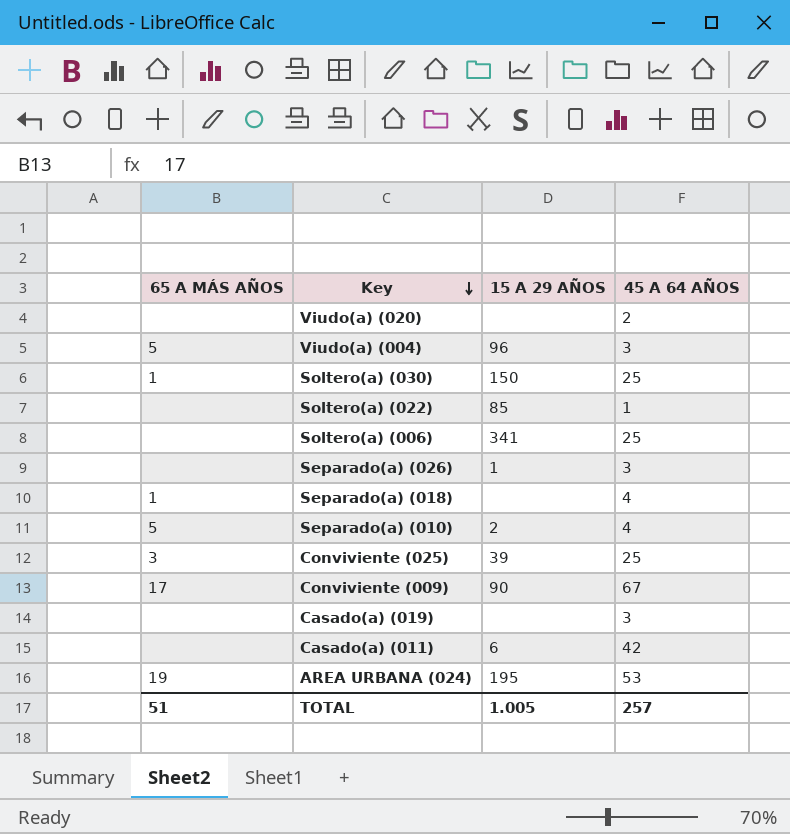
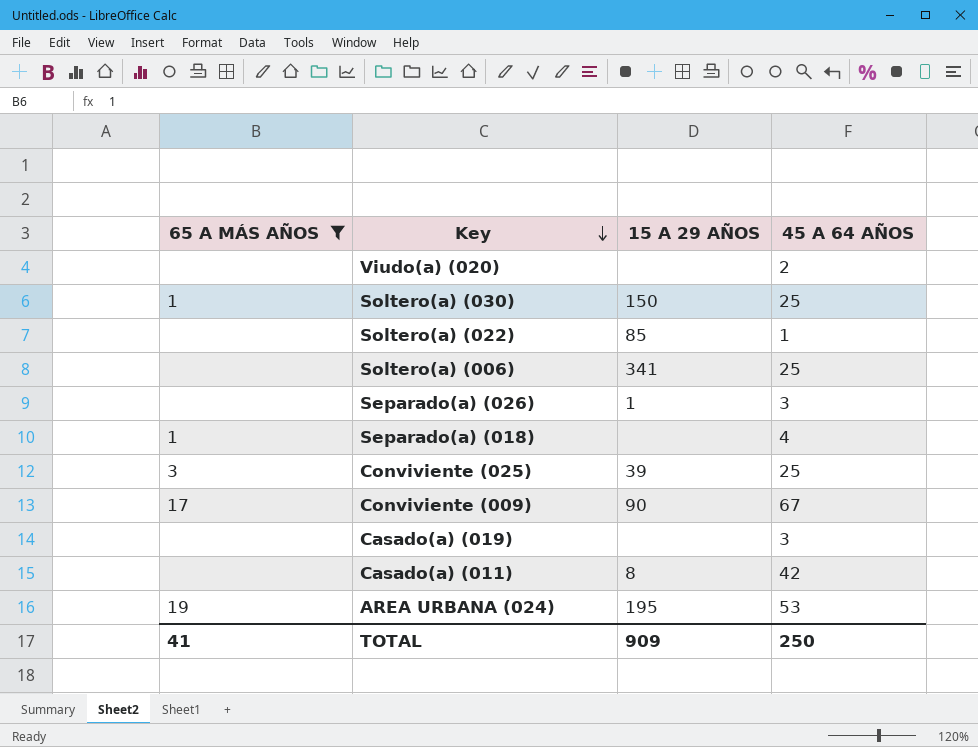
filter: none -> 65 A MÁS AÑOS != 5
Casado(a) (011) | 15 A 29 AÑOS: 6 -> 8
TOTAL | 65 A MÁS AÑOS: 51 -> 41
TOTAL | 15 A 29 AÑOS: 1.005 -> 909
TOTAL | 45 A 64 AÑOS: 257 -> 250

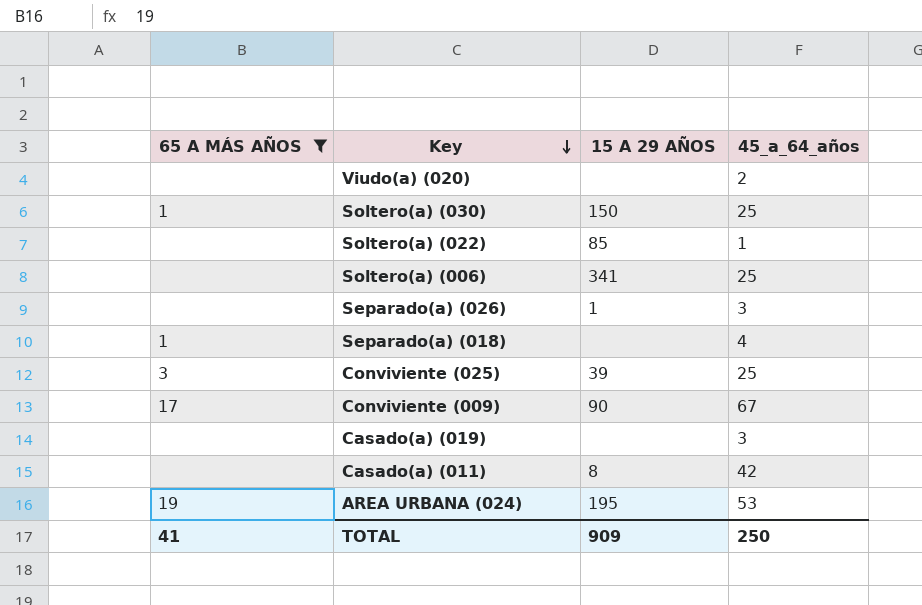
column name: 45 A 64 AÑOS -> 45_a_64_años

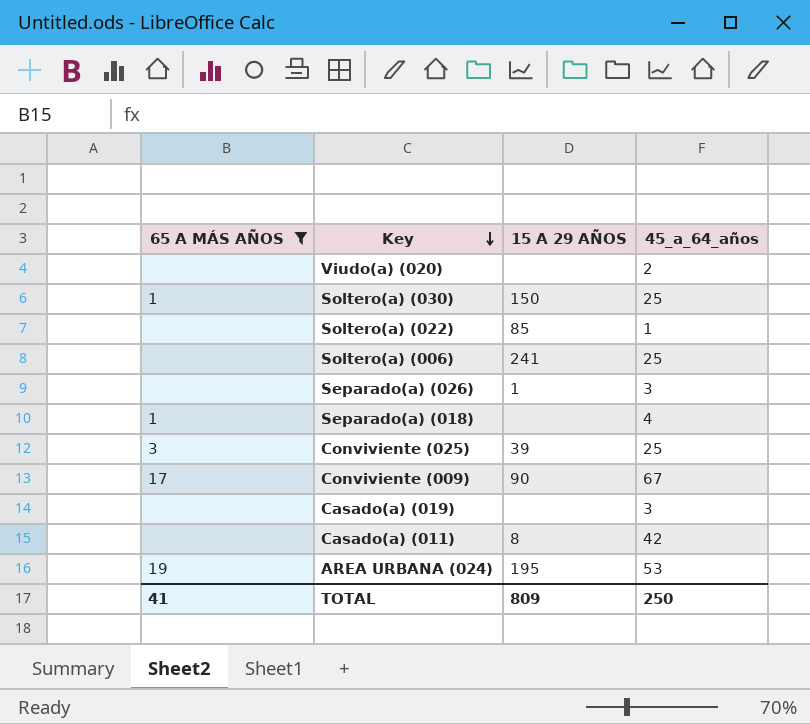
Soltero(a) (006) | 15 A 29 AÑOS: 341 -> 241
TOTAL | 15 A 29 AÑOS: 909 -> 809

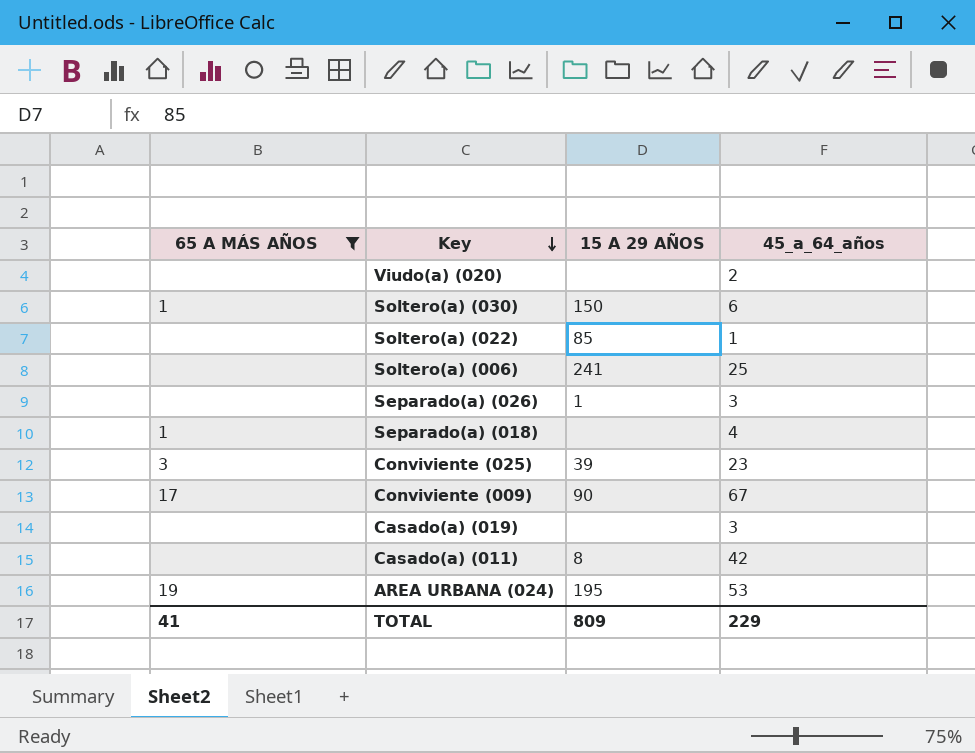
Soltero(a) (030) | 45_a_64_años: 25 -> 6
Conviviente (025) | 45_a_64_años: 25 -> 23
TOTAL | 45_a_64_años: 250 -> 229

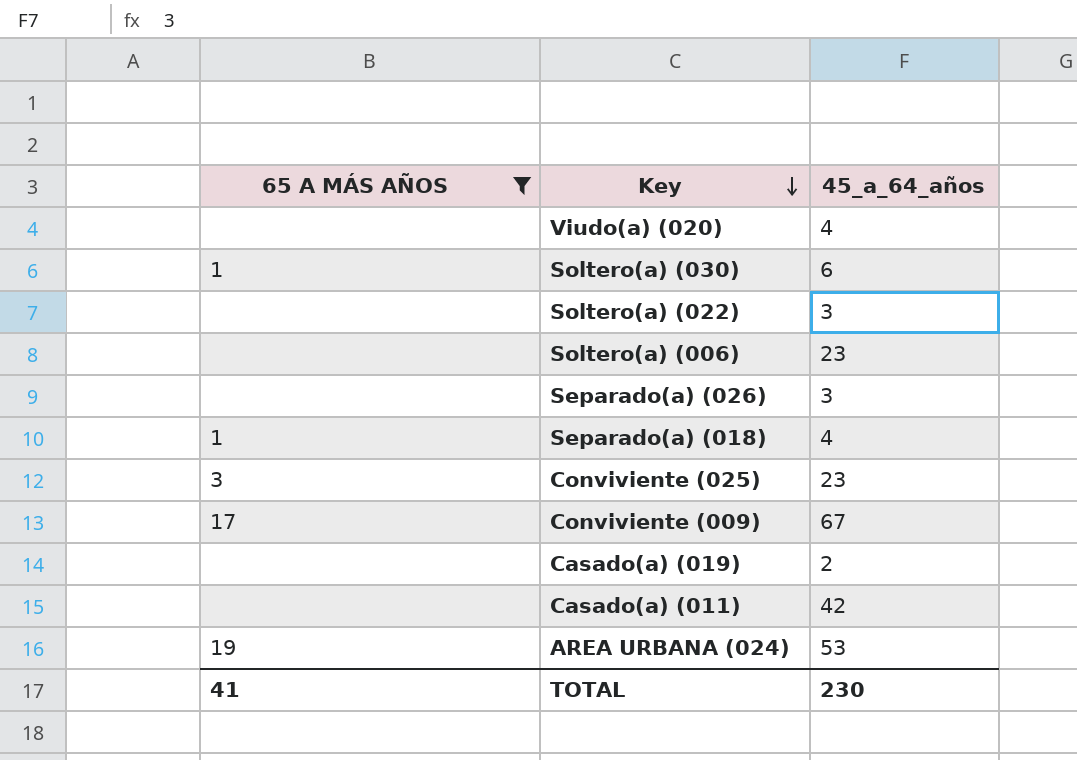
column 15 A 29 AÑOS | position: 3 -> none
Viudo(a) (020) | 45_a_64_años: 2 -> 4
Soltero(a) (022) | 45_a_64_años: 1 -> 3
Soltero(a) (006) | 45_a_64_años: 25 -> 23
Casado(a) (019) | 45_a_64_años: 3 -> 2
TOTAL | 45_a_64_años: 229 -> 230

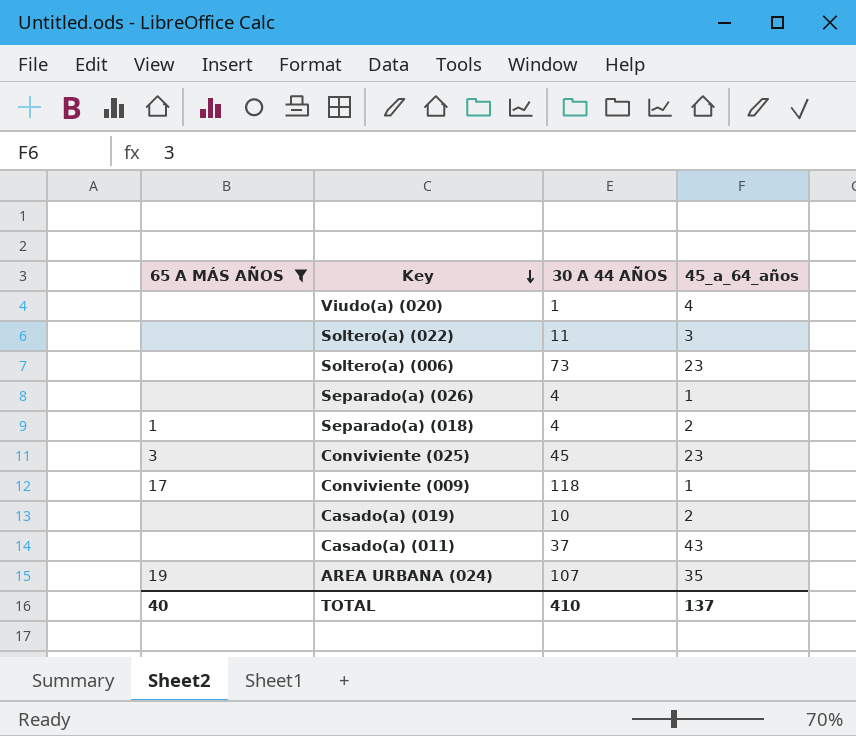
column 30 A 44 AÑOS | position: none -> 3
row Soltero(a) (030): 1 | 6 -> none
Separado(a) (026) | 45_a_64_años: 3 -> 1
Separado(a) (018) | 45_a_64_años: 4 -> 2
Conviviente (009) | 45_a_64_años: 67 -> 1
Casado(a) (011) | 45_a_64_años: 42 -> 43
AREA URBANA (024) | 45_a_64_años: 53 -> 35
TOTAL | 65 A MÁS AÑOS: 41 -> 40
TOTAL | 45_a_64_años: 230 -> 137

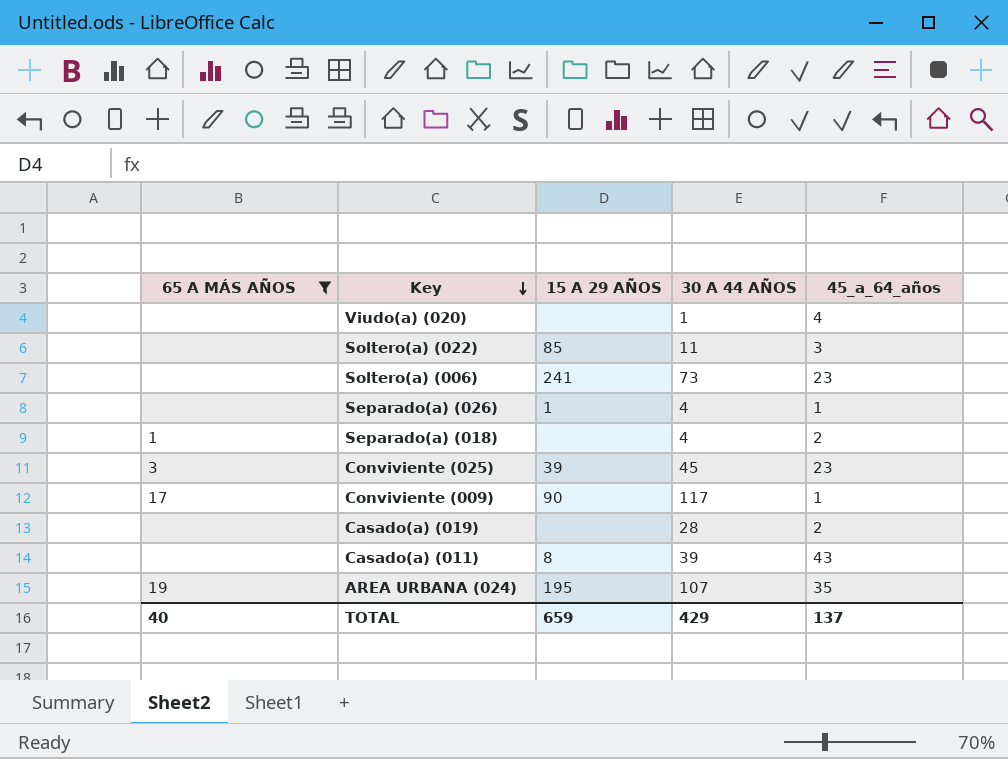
column 15 A 29 AÑOS | position: none -> 3
Conviviente (009) | 30 A 44 AÑOS: 118 -> 117
Casado(a) (019) | 30 A 44 AÑOS: 10 -> 28
Casado(a) (011) | 30 A 44 AÑOS: 37 -> 39
TOTAL | 30 A 44 AÑOS: 410 -> 429

